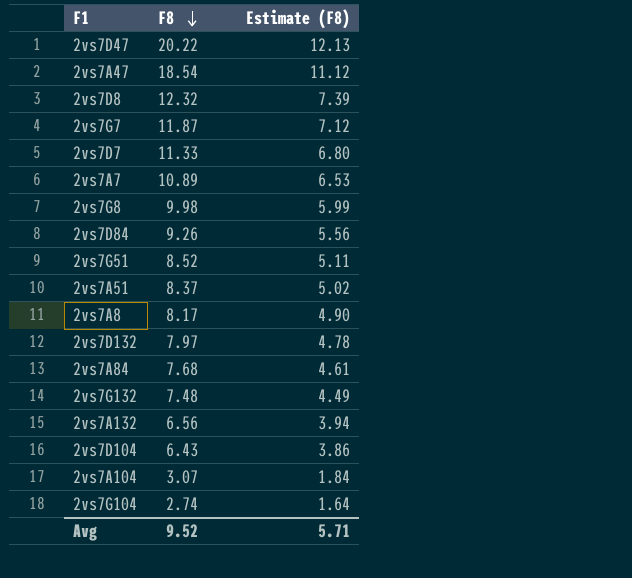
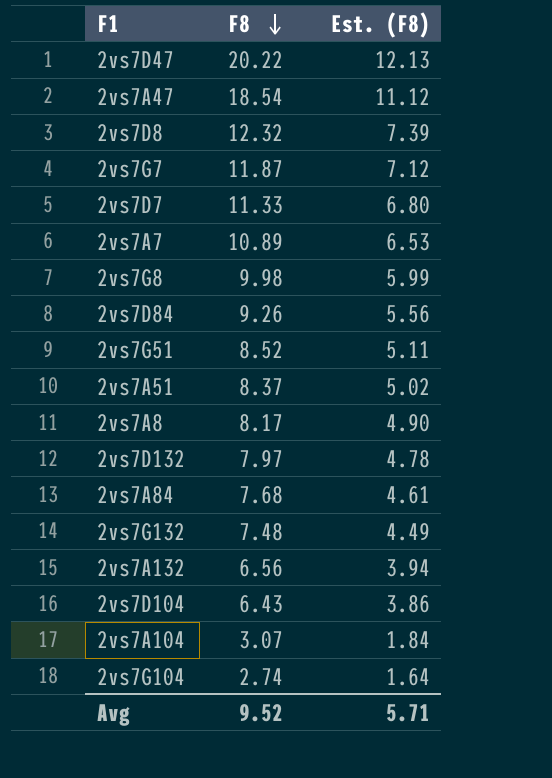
column name: Estimate (F8) -> Est. (F8)

